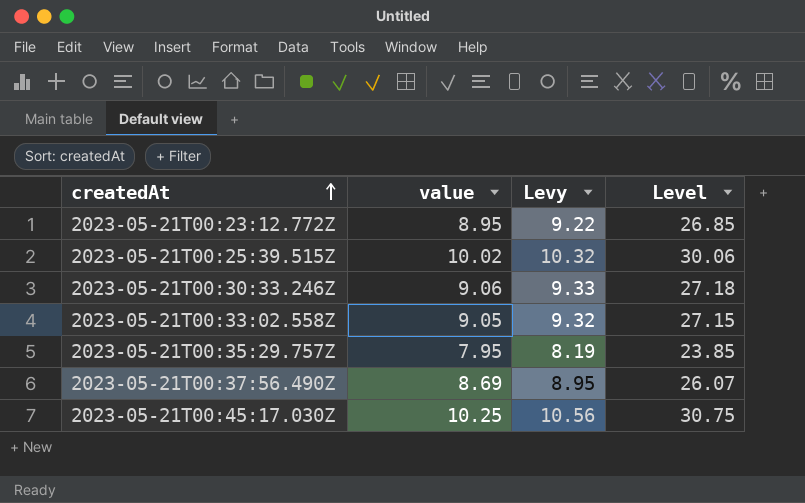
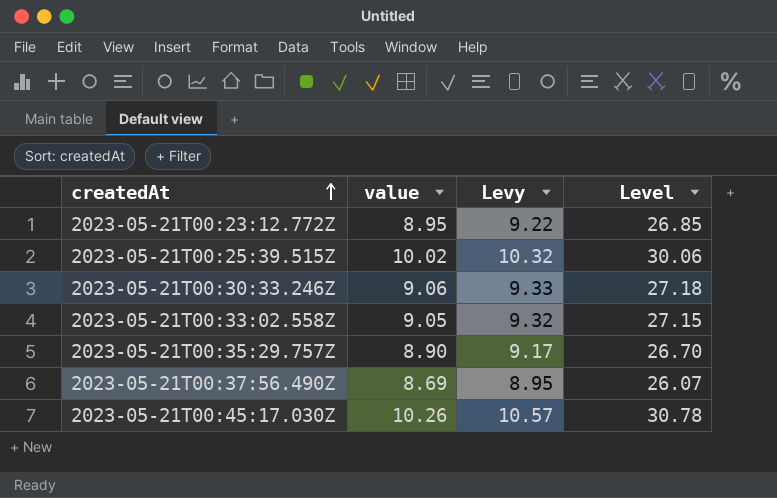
2023-05-21T00:35:29.757Z | value: 7.95 -> 8.90
2023-05-21T00:35:29.757Z | Levy: 8.19 -> 9.17
2023-05-21T00:35:29.757Z | Level: 23.85 -> 26.70
2023-05-21T00:45:17.030Z | value: 10.25 -> 10.26
2023-05-21T00:45:17.030Z | Levy: 10.56 -> 10.57
2023-05-21T00:45:17.030Z | Level: 30.75 -> 30.78

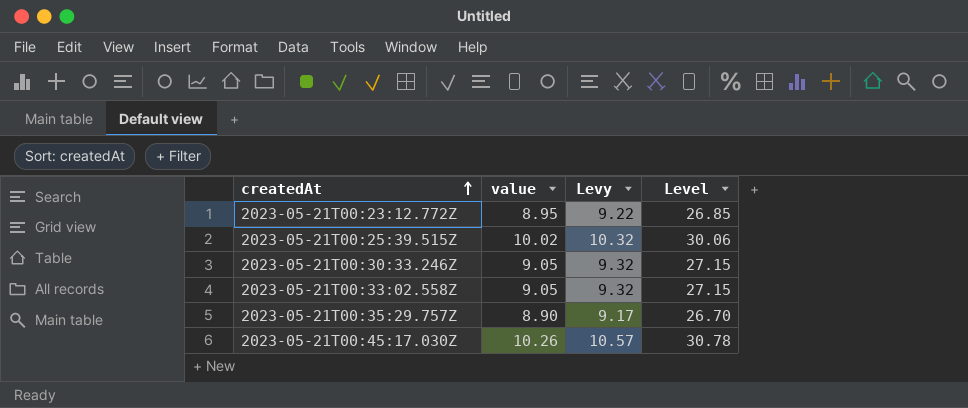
row 2023-05-21T00:37:56.490Z: 8.69 | 8.95 | 26.07 -> none
2023-05-21T00:30:33.246Z | value: 9.06 -> 9.05
2023-05-21T00:30:33.246Z | Levy: 9.33 -> 9.32
2023-05-21T00:30:33.246Z | Level: 27.18 -> 27.15

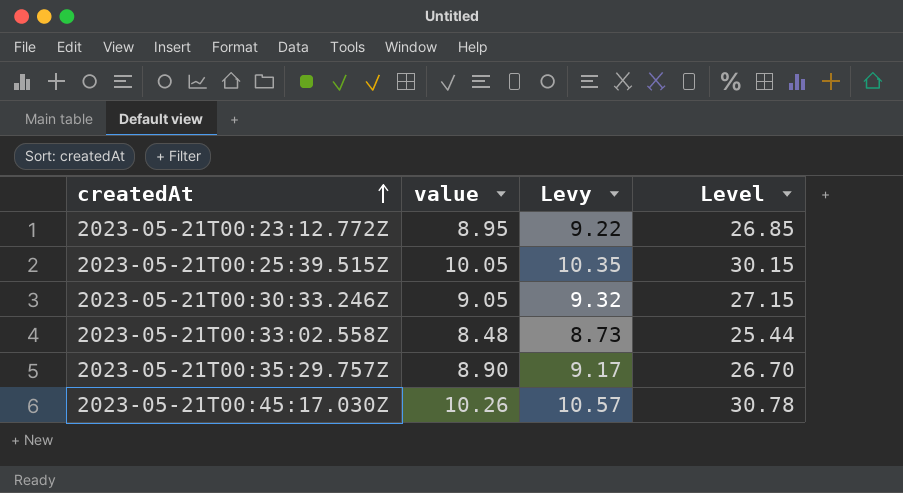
2023-05-21T00:25:39.515Z | value: 10.02 -> 10.05
2023-05-21T00:25:39.515Z | Levy: 10.32 -> 10.35
2023-05-21T00:25:39.515Z | Level: 30.06 -> 30.15
2023-05-21T00:33:02.558Z | value: 9.05 -> 8.48
2023-05-21T00:33:02.558Z | Levy: 9.32 -> 8.73
2023-05-21T00:33:02.558Z | Level: 27.15 -> 25.44

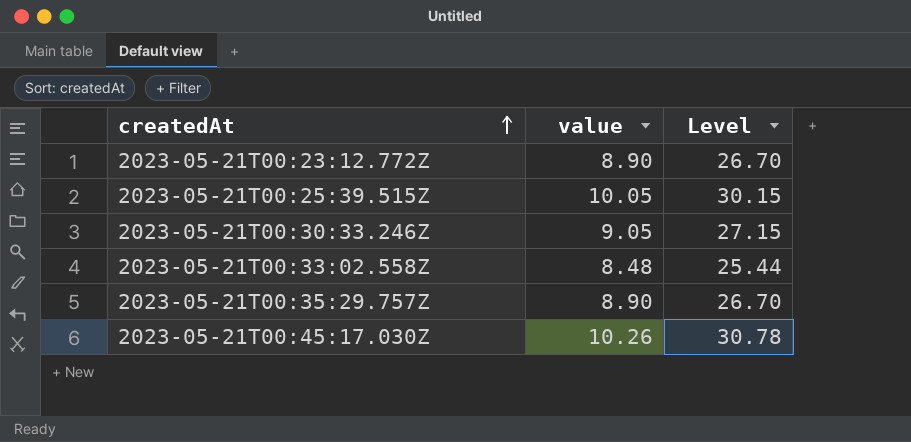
column Levy | formula: [value] * 1.03 -> none
2023-05-21T00:23:12.772Z | value: 8.95 -> 8.90
2023-05-21T00:23:12.772Z | Level: 26.85 -> 26.70

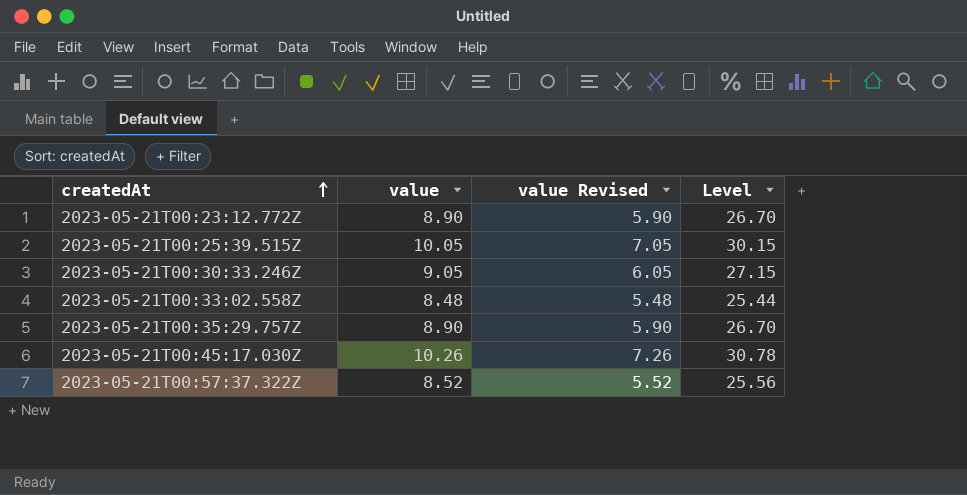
column value Revised | formula: none -> [value] - 3
row 2023-05-21T00:57:37.322Z: none -> 8.52 | 5.52 | 25.56

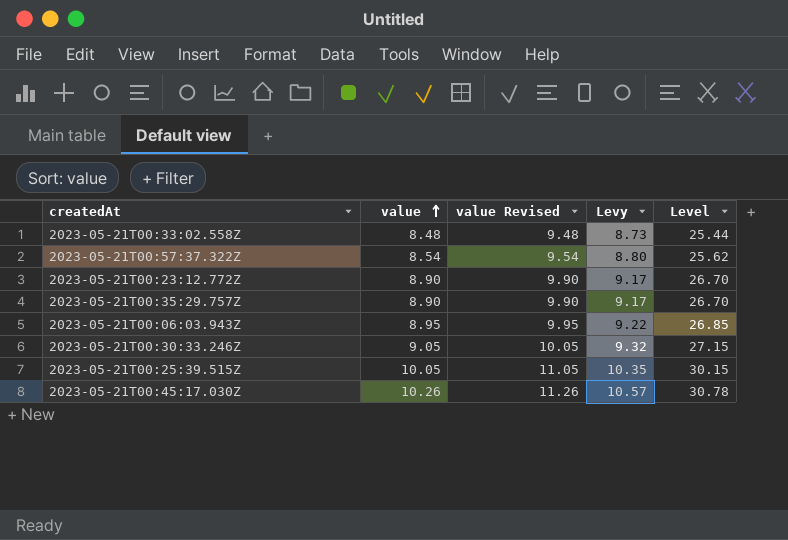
row order: createdAt ascending -> value ascending
column value Revised | formula: [value] - 3 -> [value] + 1
column Levy | formula: none -> [value] * 1.03
2023-05-21T00:57:37.322Z | value: 8.52 -> 8.54
2023-05-21T00:57:37.322Z | Level: 25.56 -> 25.62
row 2023-05-21T00:06:03.943Z: none -> 8.95 | 9.95 | 9.22 | 26.85

